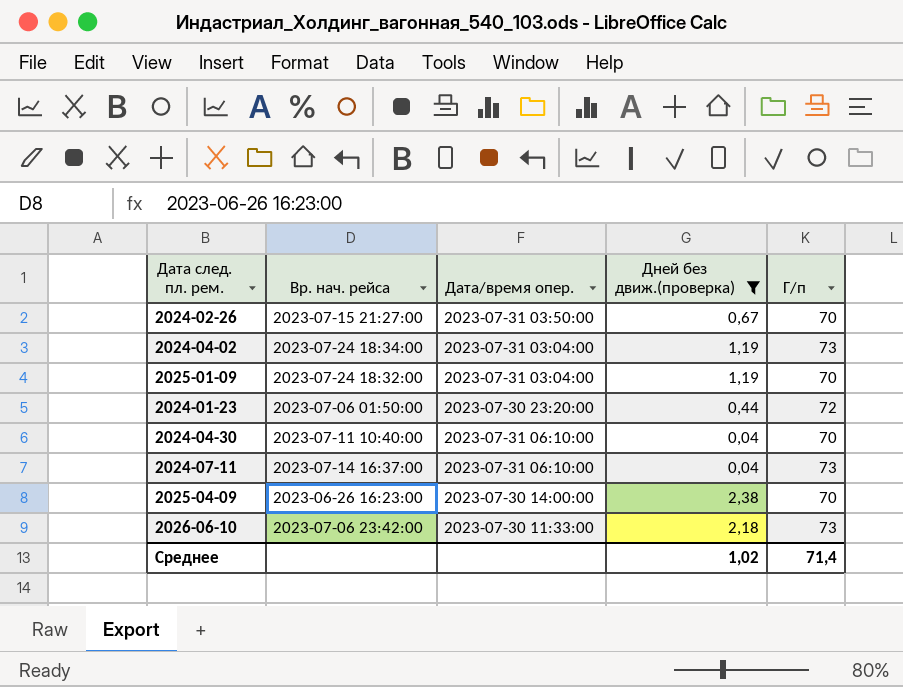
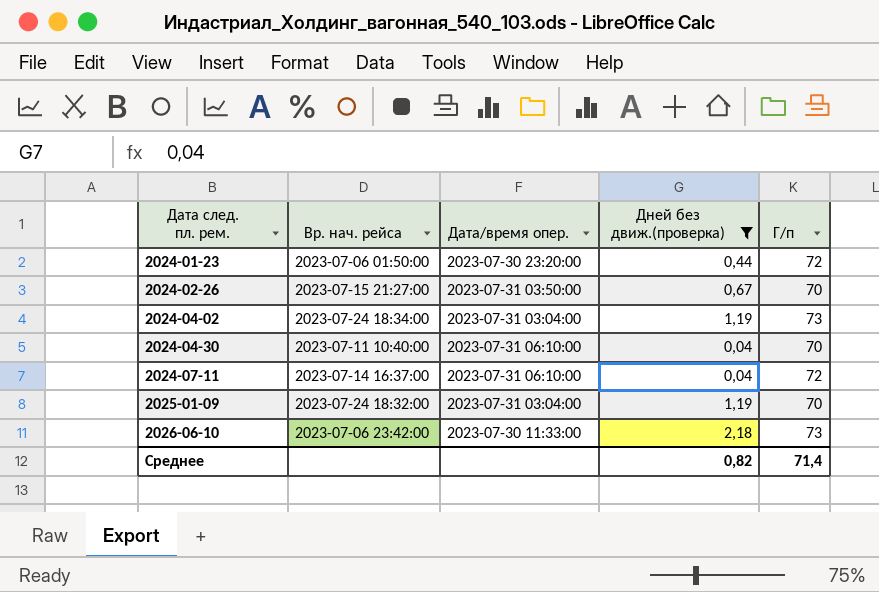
row order: none -> Дата след. пл. рем. ascending
row 2025-04-09: 2023-06-26 16:23:00 | 2023-07-30 14:00:00 | 2,38 | 70 -> none
2024-07-11 | Г/п: 73 -> 72
Среднее | Дней без движ.(проверка): 1,02 -> 0,82

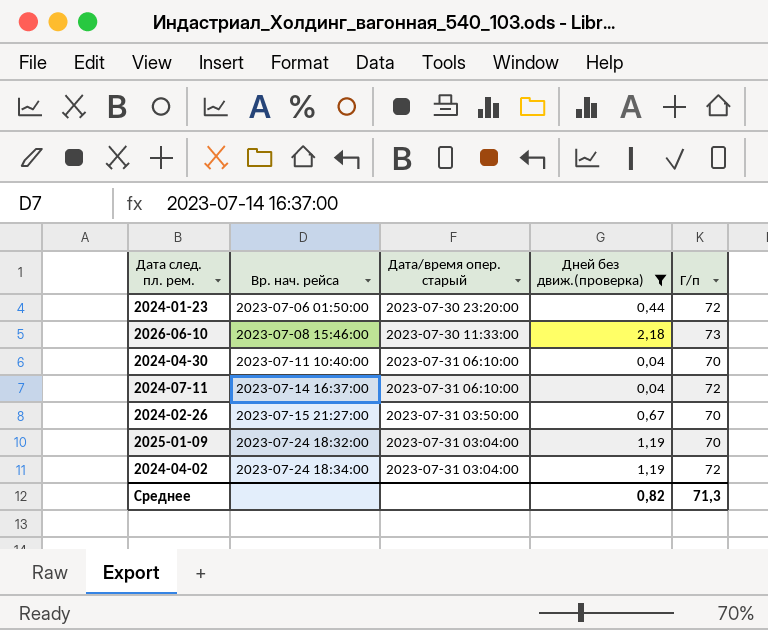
row order: Дата след. пл. рем. ascending -> Вр. нач. рейса ascending
column name: Дата/время опер. -> Дата/время опер. старый
2026-06-10 | Вр. нач. рейса: 2023-07-06 23:42:00 -> 2023-07-08 15:46:00
2024-04-02 | Г/п: 73 -> 72
Среднее | Г/п: 71,4 -> 71,3

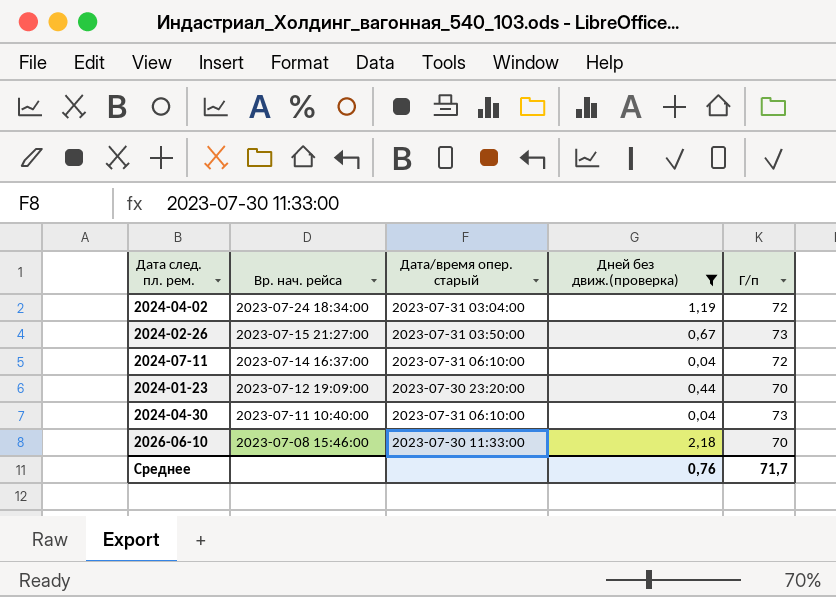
row order: Вр. нач. рейса ascending -> Вр. нач. рейса descending
row 2025-01-09: 2023-07-24 18:32:00 | 2023-07-31 03:04:00 | 1,19 | 70 -> none
2024-02-26 | Г/п: 70 -> 73
2024-01-23 | Вр. нач. рейса: 2023-07-06 01:50:00 -> 2023-07-12 19:09:00
2024-01-23 | Г/п: 72 -> 70
2024-04-30 | Г/п: 70 -> 73
2026-06-10 | Г/п: 73 -> 70
Среднее | Дней без движ.(проверка): 0,82 -> 0,76
Среднее | Г/п: 71,3 -> 71,7

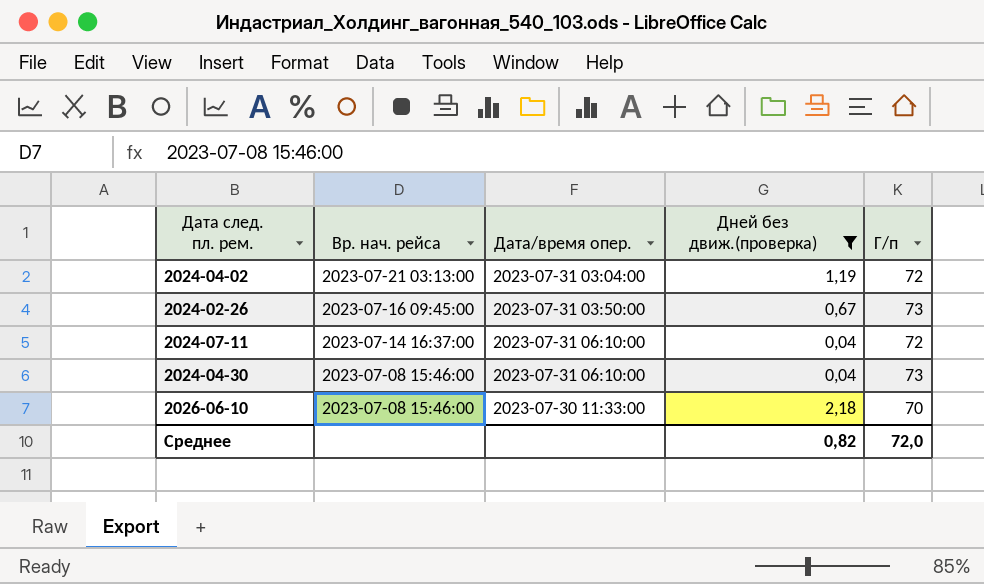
column name: Дата/время опер. старый -> Дата/время опер.
row 2024-01-23: 2023-07-12 19:09:00 | 2023-07-30 23:20:00 | 0,44 | 70 -> none
2024-04-02 | Вр. нач. рейса: 2023-07-24 18:34:00 -> 2023-07-21 03:13:00
2024-02-26 | Вр. нач. рейса: 2023-07-15 21:27:00 -> 2023-07-16 09:45:00
2024-04-30 | Вр. нач. рейса: 2023-07-11 10:40:00 -> 2023-07-08 15:46:00
Среднее | Дней без движ.(проверка): 0,76 -> 0,82
Среднее | Г/п: 71,7 -> 72,0

